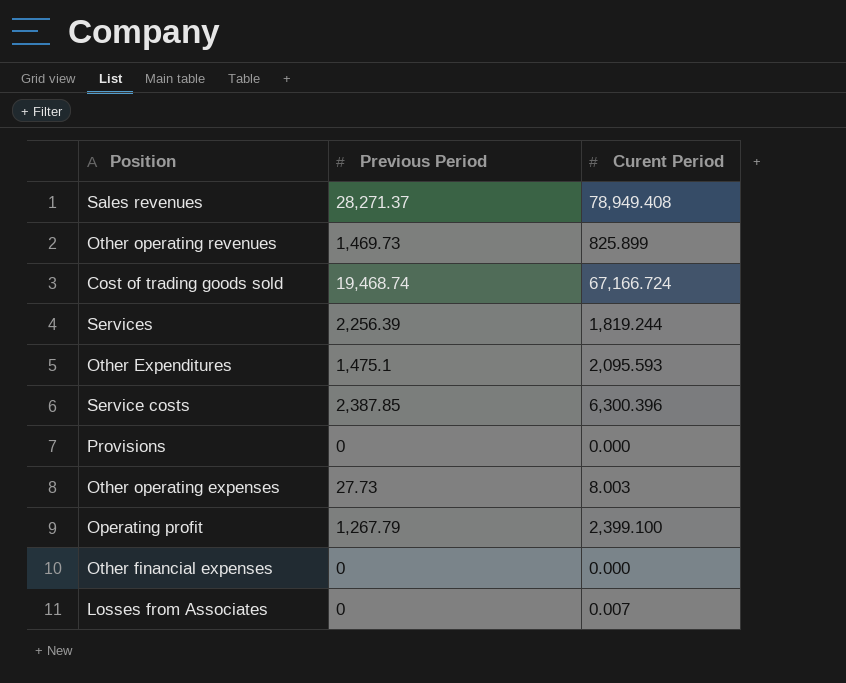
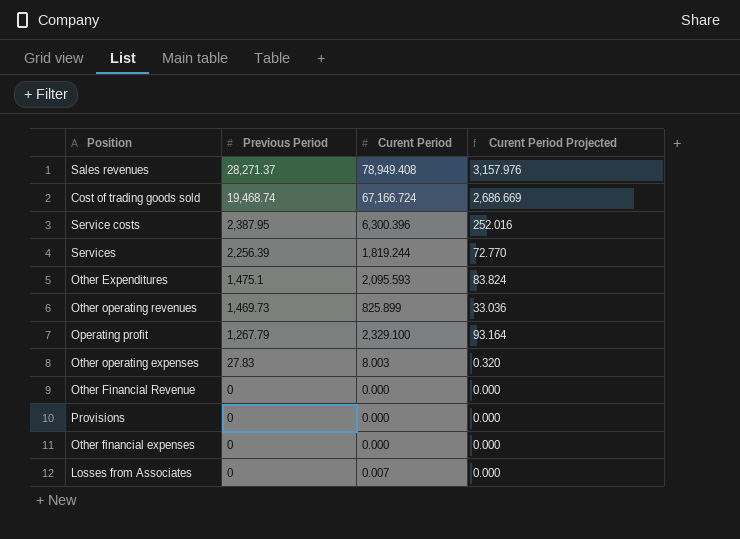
row order: none -> Previous Period descending
column Curent Period Projected | formula: none -> [Curent Period] * 0.04
Service costs | Previous Period: 2,387.85 -> 2,387.95
Operating profit | Curent Period: 2,399.100 -> 2,329.100
Other operating expenses | Previous Period: 27.73 -> 27.83
row Other Financial Revenue: none -> 0 | 0.000 | 0.000

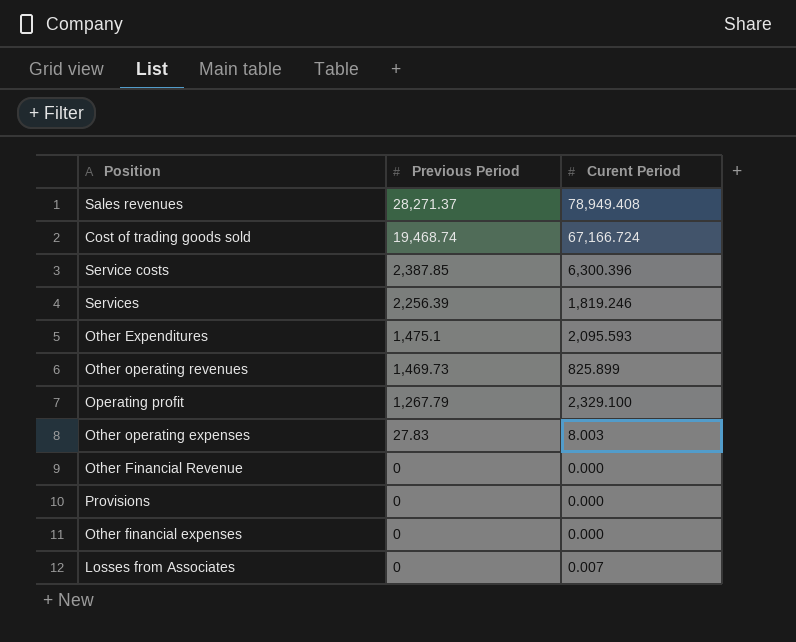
column Curent Period Projected | formula: [Curent Period] * 0.04 -> none
Service costs | Previous Period: 2,387.95 -> 2,387.85
Services | Curent Period: 1,819.244 -> 1,819.246

